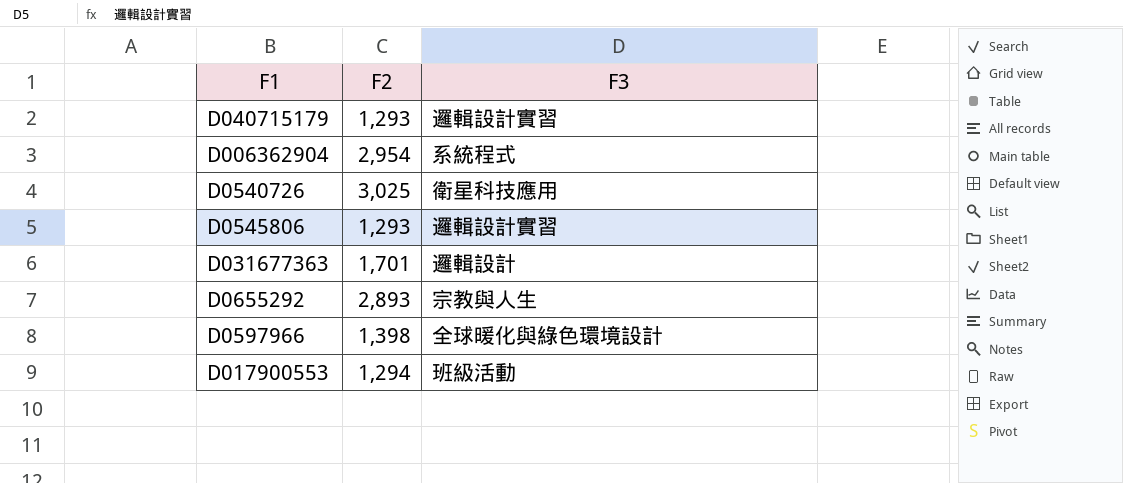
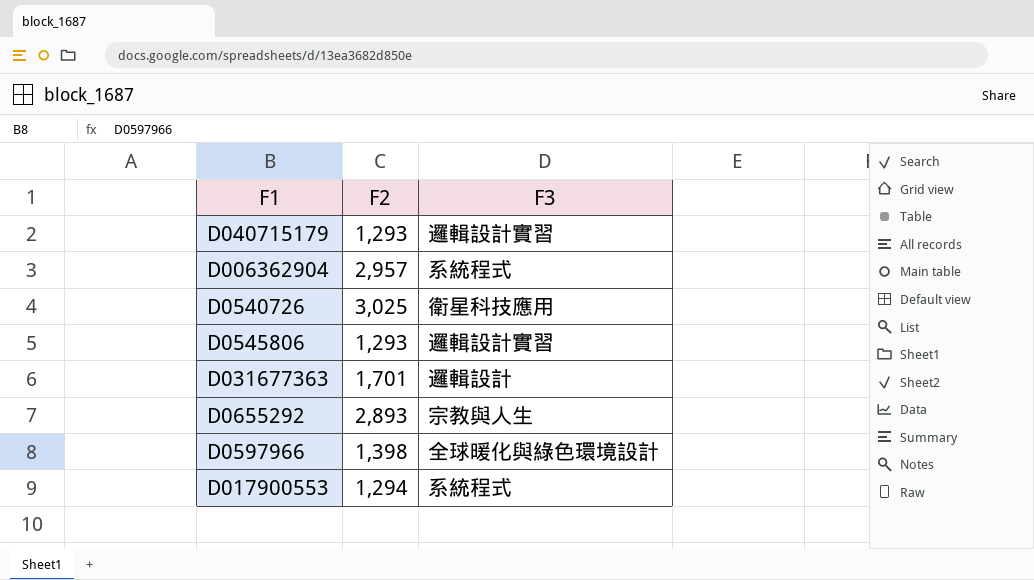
D006362904 | F2: 2,954 -> 2,957
D017900553 | F3: 班級活動 -> 系統程式

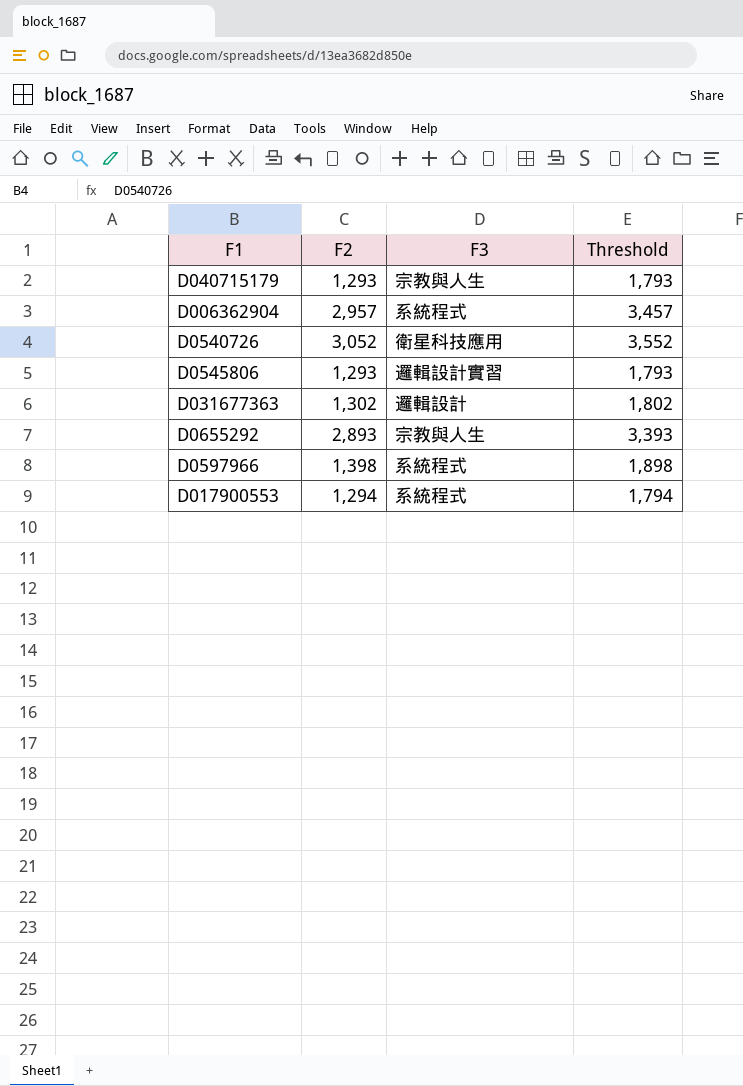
column Threshold | formula: none -> [F2] + 500
D040715179 | F3: 邏輯設計實習 -> 宗教與人生
D0540726 | F2: 3,025 -> 3,052
D031677363 | F2: 1,701 -> 1,302
D0597966 | F3: 全球暖化與綠色環境設計 -> 系統程式

